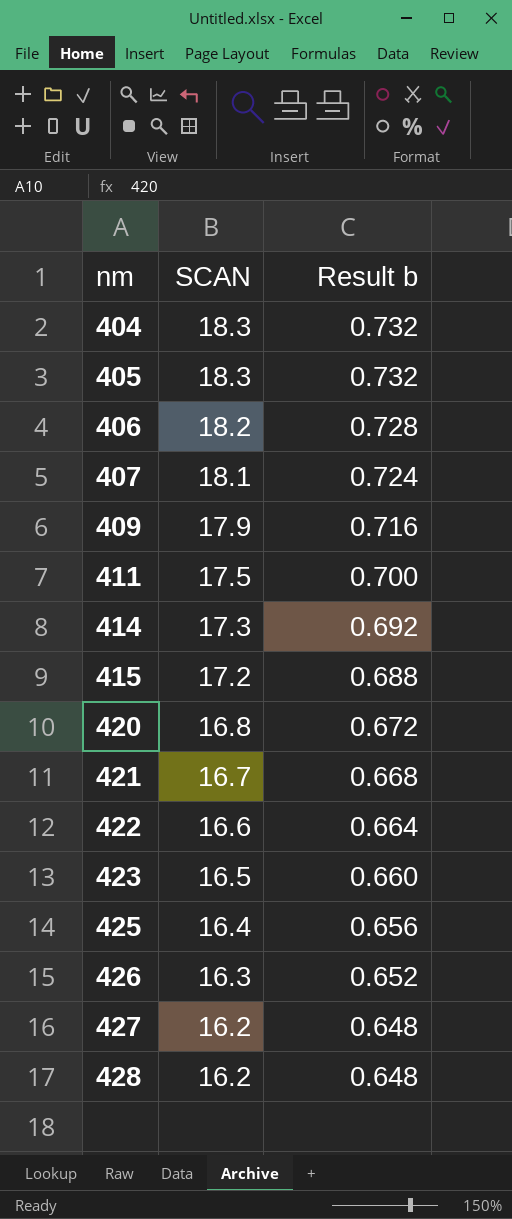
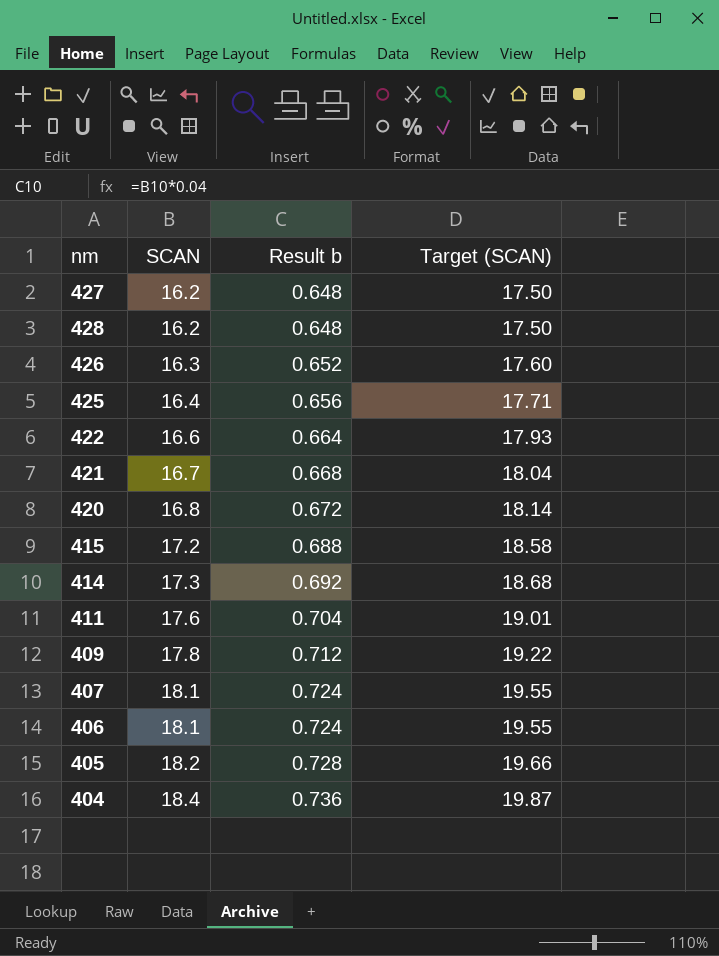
row order: nm ascending -> SCAN ascending
column Target (SCAN) | formula: none -> [SCAN] * 1.08
row 423: 16.5 | 0.660 -> none
411 | SCAN: 17.5 -> 17.6
411 | Result b: 0.700 -> 0.704
409 | SCAN: 17.9 -> 17.8
409 | Result b: 0.716 -> 0.712
406 | SCAN: 18.2 -> 18.1
406 | Result b: 0.728 -> 0.724
405 | SCAN: 18.3 -> 18.2
405 | Result b: 0.732 -> 0.728
404 | SCAN: 18.3 -> 18.4
404 | Result b: 0.732 -> 0.736

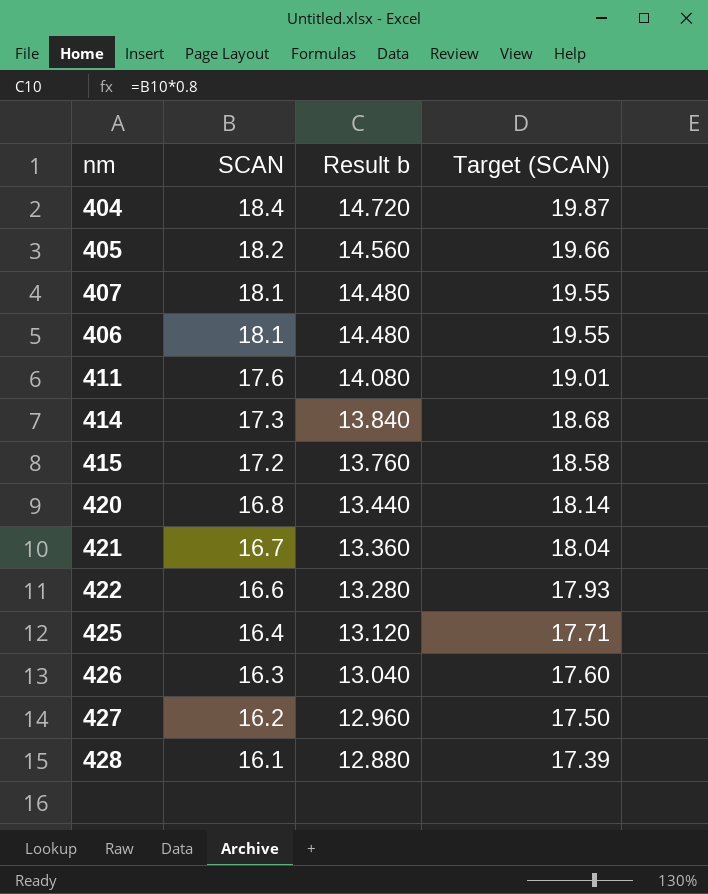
row order: SCAN ascending -> SCAN descending
column Result b | formula: [SCAN] * 0.04 -> [SCAN] * 0.8
row 409: 17.8 | 0.712 | 19.22 -> none
428 | SCAN: 16.2 -> 16.1
428 | Target (SCAN): 17.50 -> 17.39

